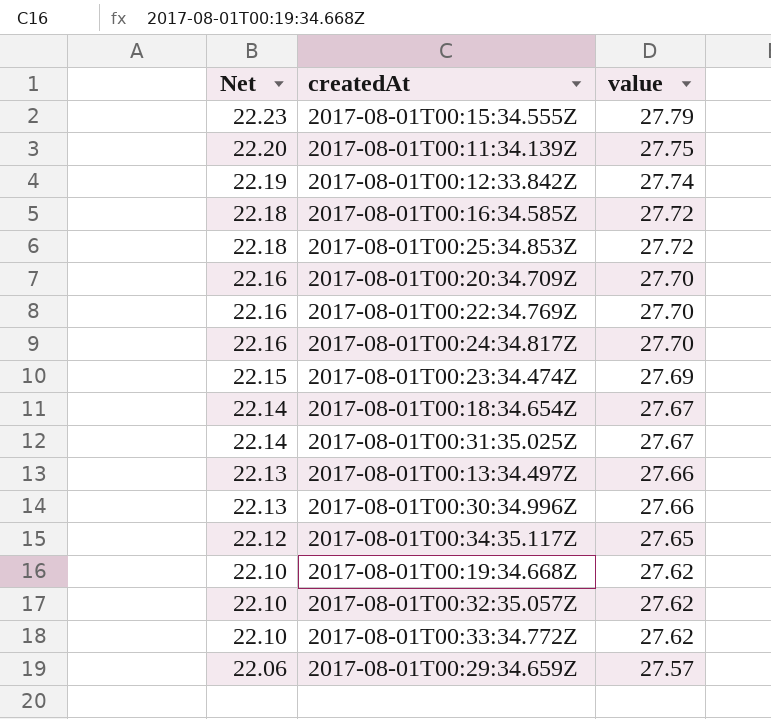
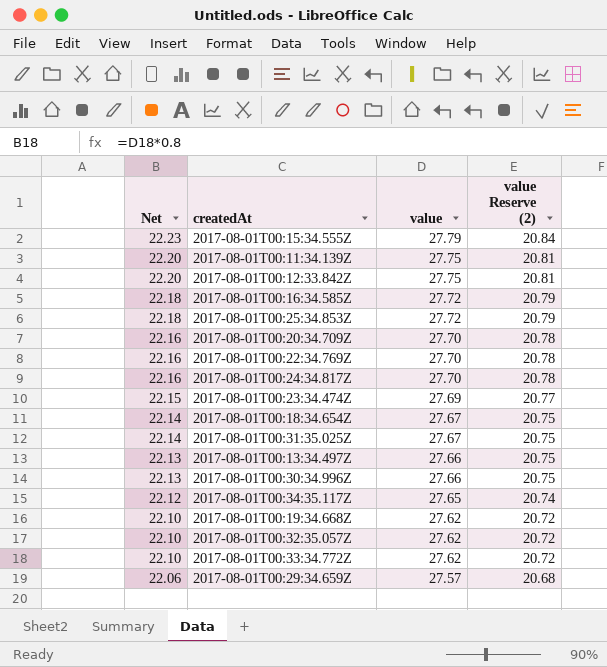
column value Reserve (2) | formula: none -> [value] * 0.75
2017-08-01T00:12:33.842Z | Net: 22.19 -> 22.20
2017-08-01T00:12:33.842Z | value: 27.74 -> 27.75

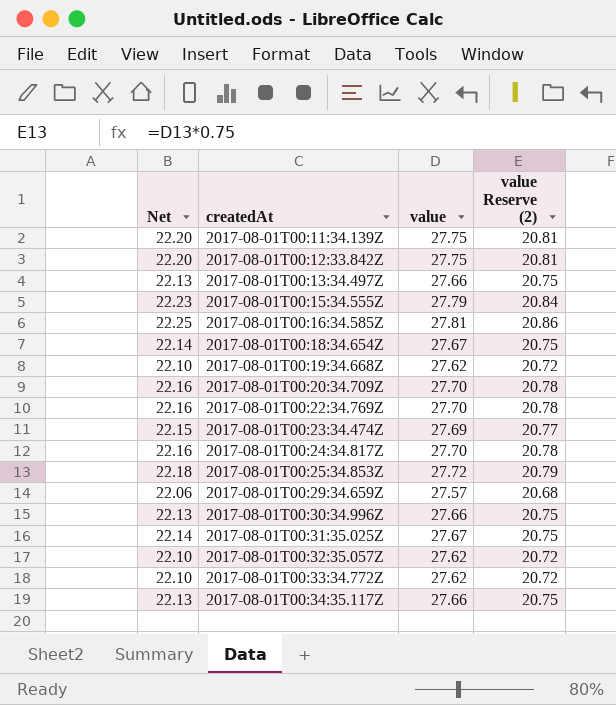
row order: Net descending -> createdAt ascending
2017-08-01T00:16:34.585Z | Net: 22.18 -> 22.25
2017-08-01T00:16:34.585Z | value: 27.72 -> 27.81
2017-08-01T00:16:34.585Z | value Reserve (2): 20.79 -> 20.86
2017-08-01T00:34:35.117Z | Net: 22.12 -> 22.13
2017-08-01T00:34:35.117Z | value: 27.65 -> 27.66
2017-08-01T00:34:35.117Z | value Reserve (2): 20.74 -> 20.75

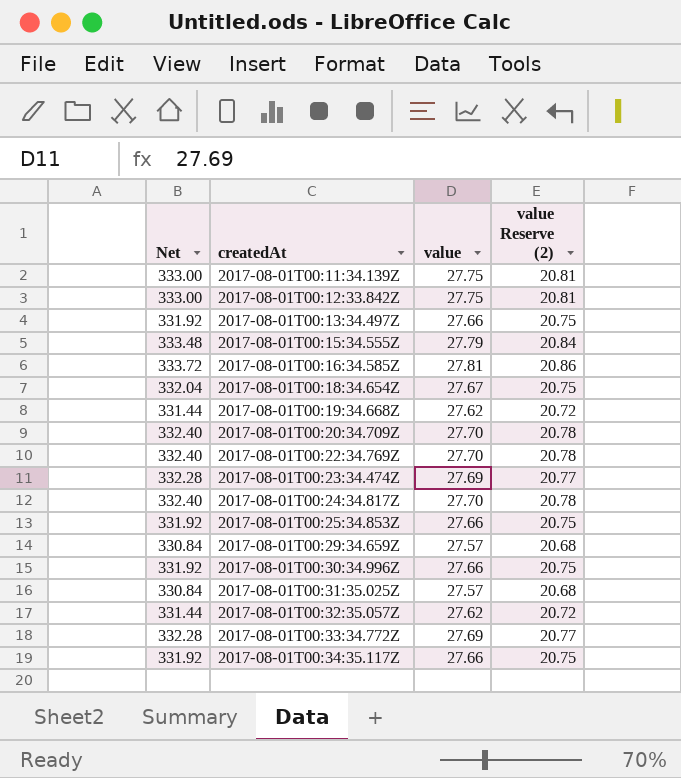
column Net | formula: [value] * 0.8 -> [value] * 12
2017-08-01T00:25:34.853Z | value: 27.72 -> 27.66
2017-08-01T00:25:34.853Z | value Reserve (2): 20.79 -> 20.75
2017-08-01T00:31:35.025Z | value: 27.67 -> 27.57
2017-08-01T00:31:35.025Z | value Reserve (2): 20.75 -> 20.68
2017-08-01T00:33:34.772Z | value: 27.62 -> 27.69
2017-08-01T00:33:34.772Z | value Reserve (2): 20.72 -> 20.77

